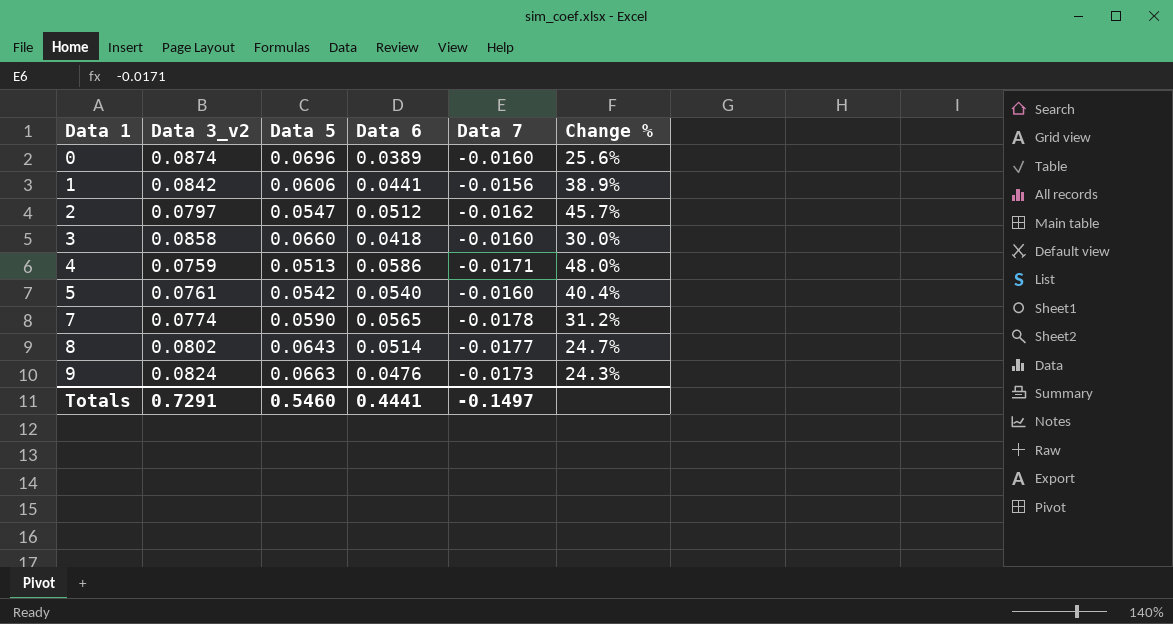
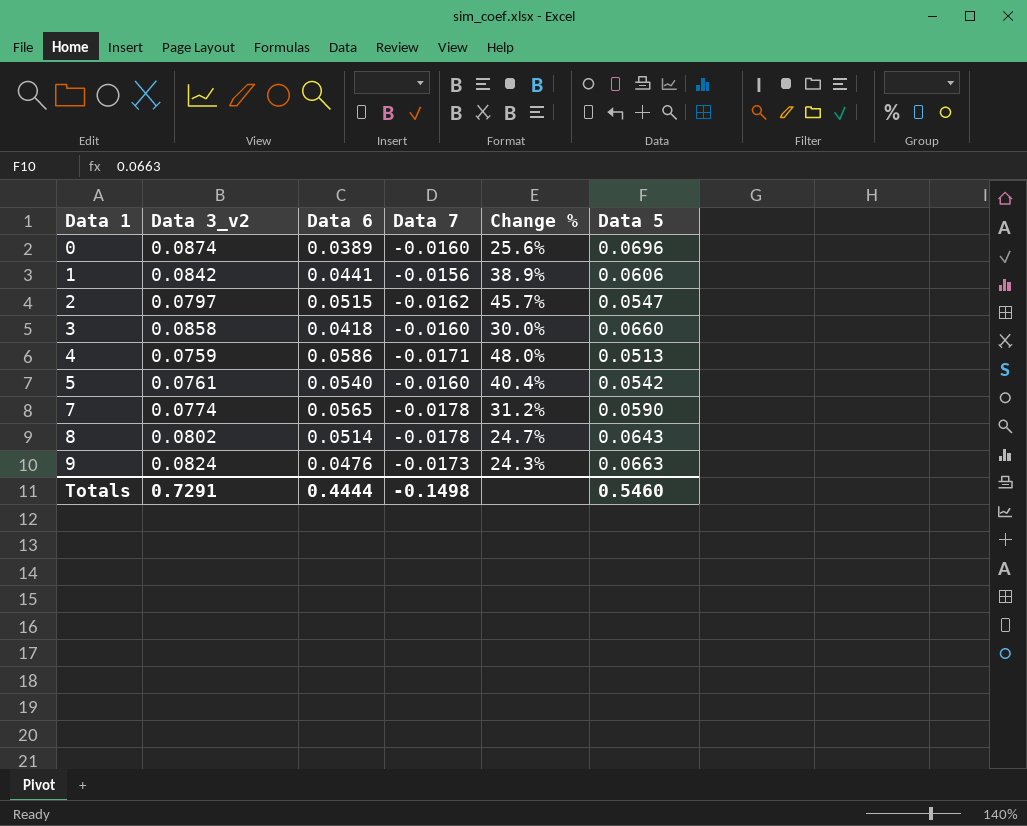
column Data 5 | position: 3 -> 6
2 | Data 6: 0.0512 -> 0.0515
8 | Data 7: -0.0177 -> -0.0178
Totals | Data 6: 0.4441 -> 0.4444
Totals | Data 7: -0.1497 -> -0.1498

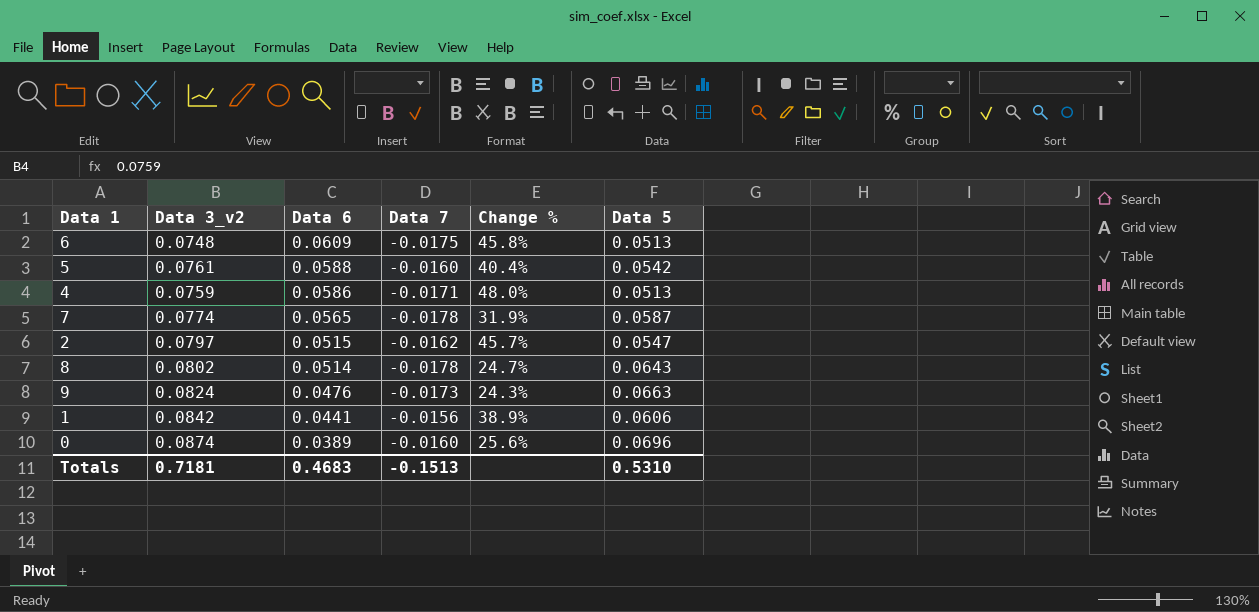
row order: Data 1 ascending -> Data 6 descending
row 3: 0.0858 | 0.0418 | -0.0160 | 30.0% | 0.0660 -> none
row 6: none -> 0.0748 | 0.0609 | -0.0175 | 45.8% | 0.0513
5 | Data 6: 0.0540 -> 0.0588
7 | Change %: 31.2% -> 31.9%
7 | Data 5: 0.0590 -> 0.0587
Totals | Data 3_v2: 0.7291 -> 0.7181
Totals | Data 6: 0.4444 -> 0.4683
Totals | Data 7: -0.1498 -> -0.1513
Totals | Data 5: 0.5460 -> 0.5310

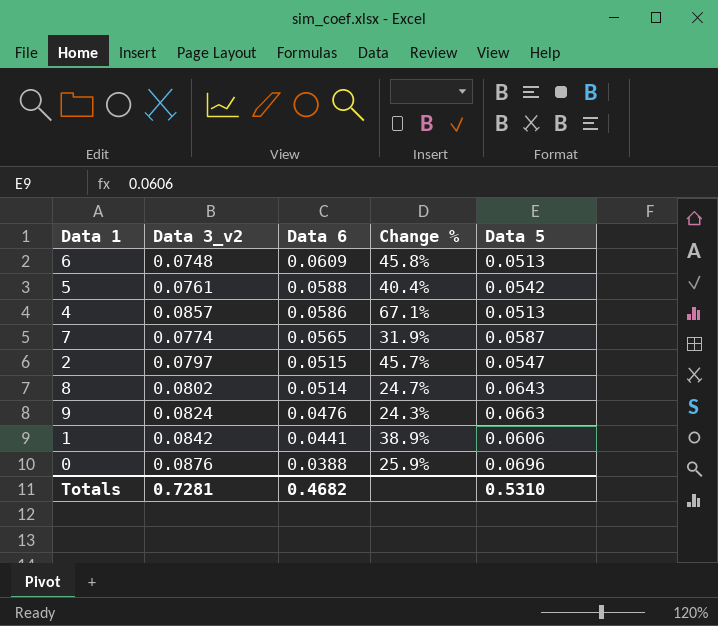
column Data 7 | position: 4 -> none
4 | Data 3_v2: 0.0759 -> 0.0857
4 | Change %: 48.0% -> 67.1%
0 | Data 3_v2: 0.0874 -> 0.0876
0 | Data 6: 0.0389 -> 0.0388
0 | Change %: 25.6% -> 25.9%
Totals | Data 3_v2: 0.7181 -> 0.7281
Totals | Data 6: 0.4683 -> 0.4682

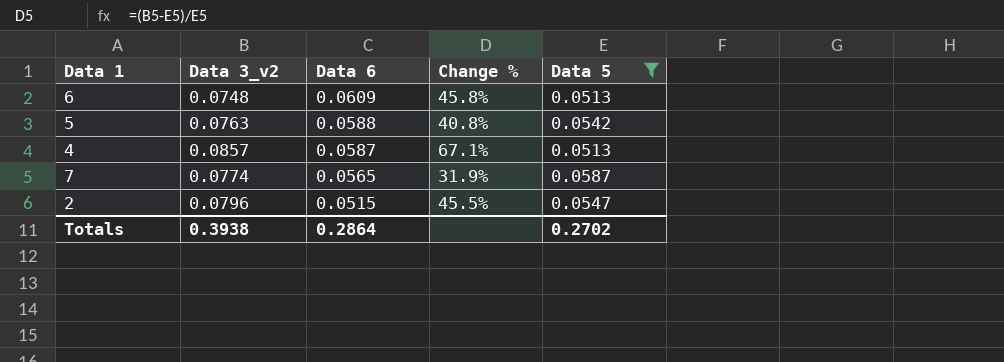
filter: none -> Data 5 <= 0.0587
5 | Data 3_v2: 0.0761 -> 0.0763
5 | Change %: 40.4% -> 40.8%
4 | Data 6: 0.0586 -> 0.0587
2 | Data 3_v2: 0.0797 -> 0.0796
2 | Change %: 45.7% -> 45.5%
Totals | Data 3_v2: 0.7281 -> 0.3938
Totals | Data 6: 0.4682 -> 0.2864
Totals | Data 5: 0.5310 -> 0.2702

